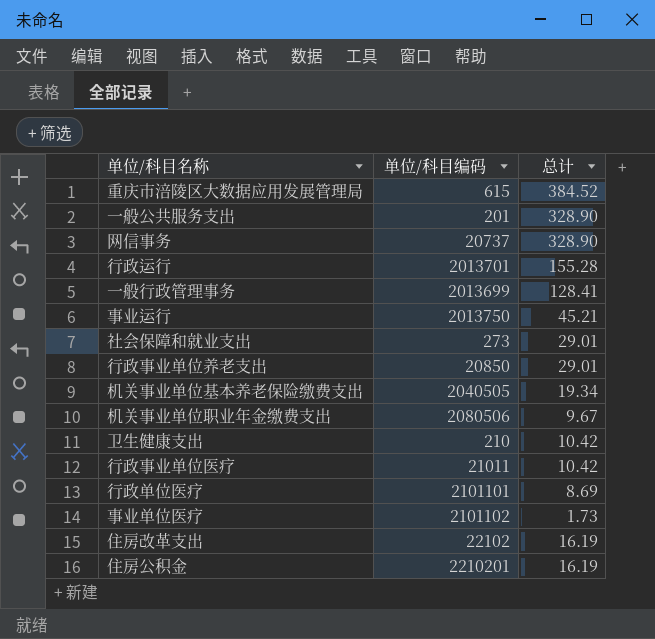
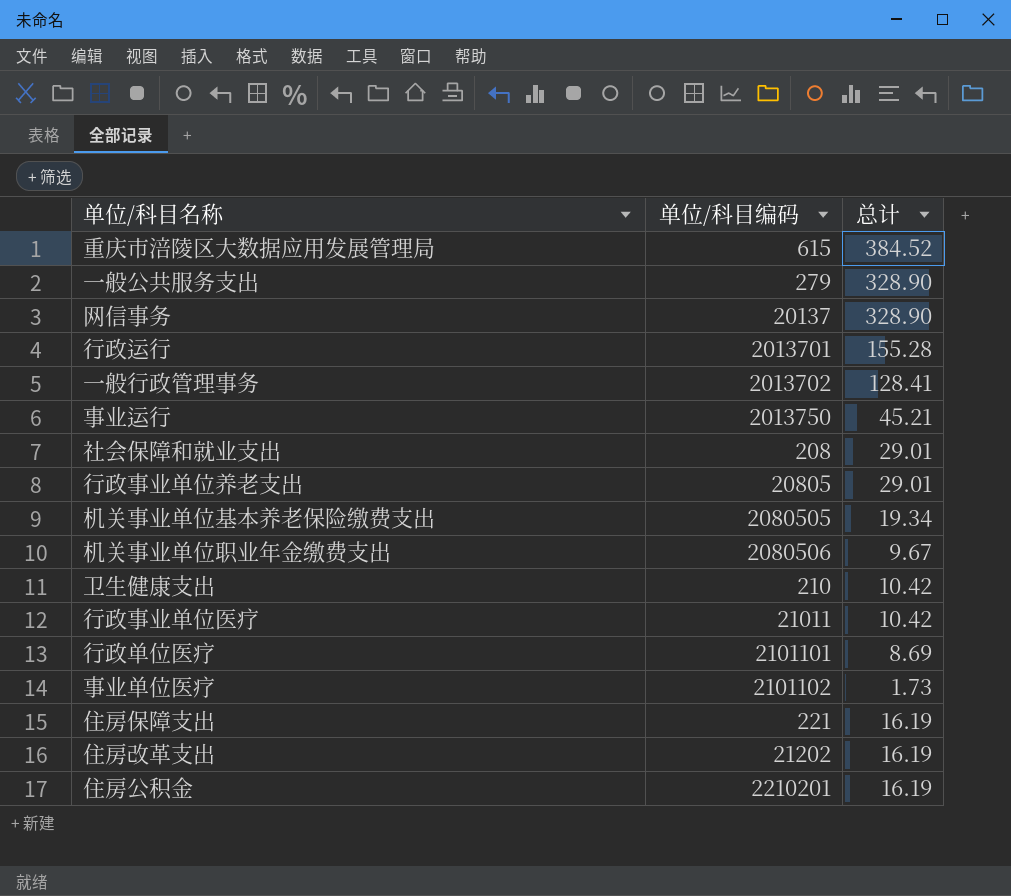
一般公共服务支出 | 单位/科目编码: 201 -> 279
网信事务 | 单位/科目编码: 20737 -> 20137
一般行政管理事务 | 单位/科目编码: 2013699 -> 2013702
社会保障和就业支出 | 单位/科目编码: 273 -> 208
行政事业单位养老支出 | 单位/科目编码: 20850 -> 20805
机关事业单位基本养老保险缴费支出 | 单位/科目编码: 2040505 -> 2080505
row 住房保障支出: none -> 221 | 16.19
住房改革支出 | 单位/科目编码: 22102 -> 21202

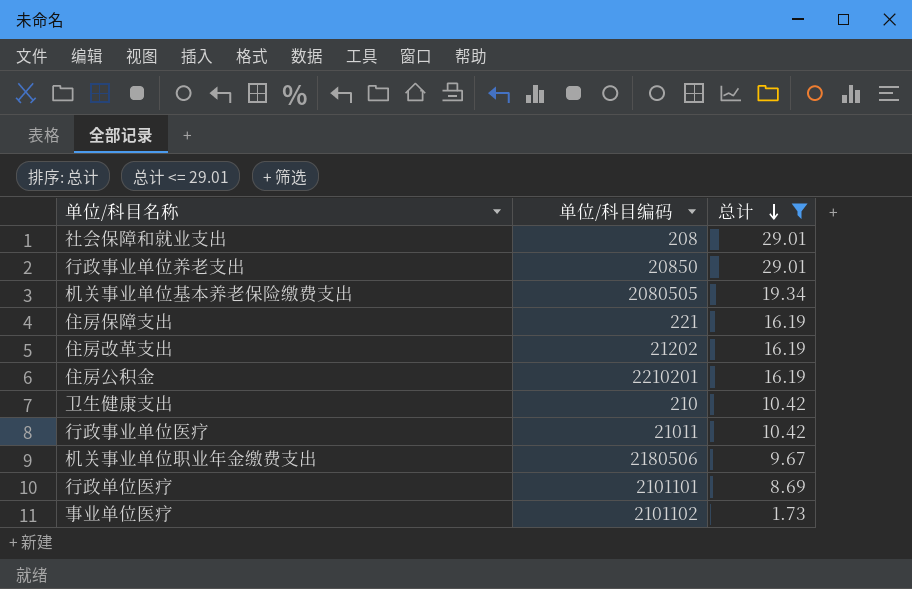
filter: none -> 总计 <= 29.01
row order: none -> 总计 descending
行政事业单位养老支出 | 单位/科目编码: 20805 -> 20850
机关事业单位职业年金缴费支出 | 单位/科目编码: 2080506 -> 2180506

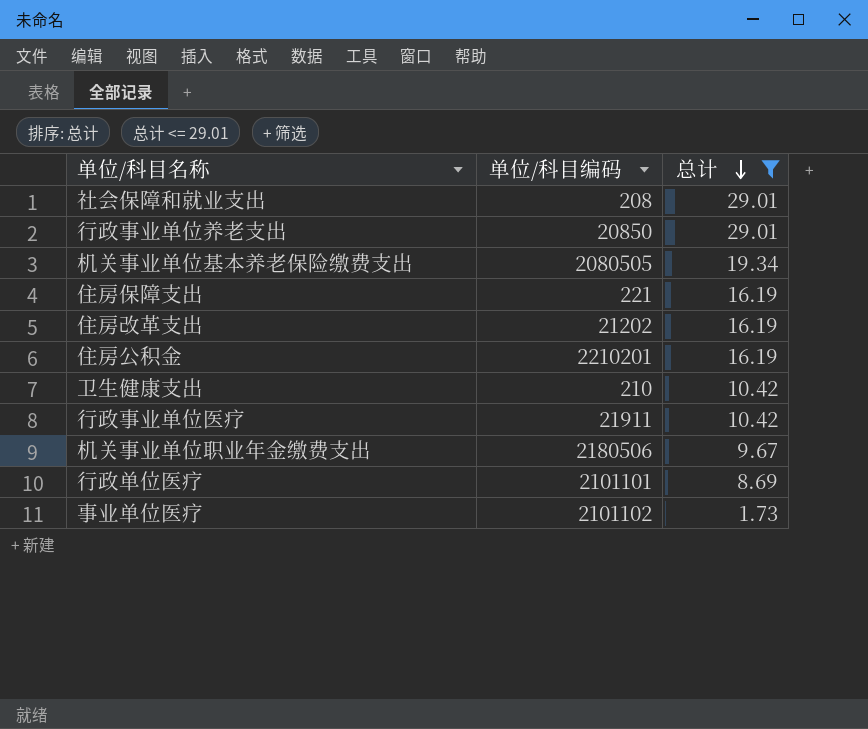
行政事业单位医疗 | 单位/科目编码: 21011 -> 21911

